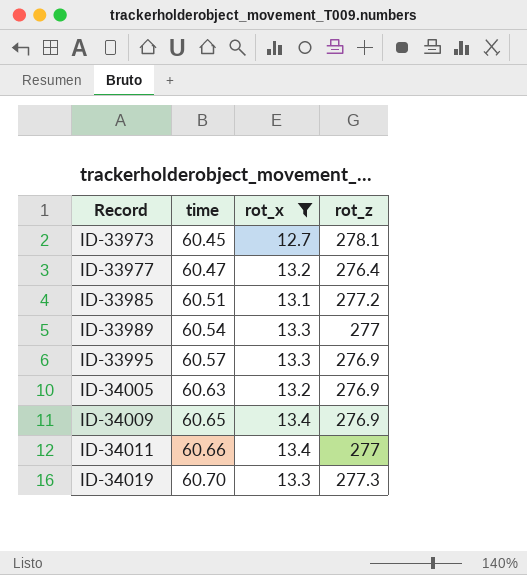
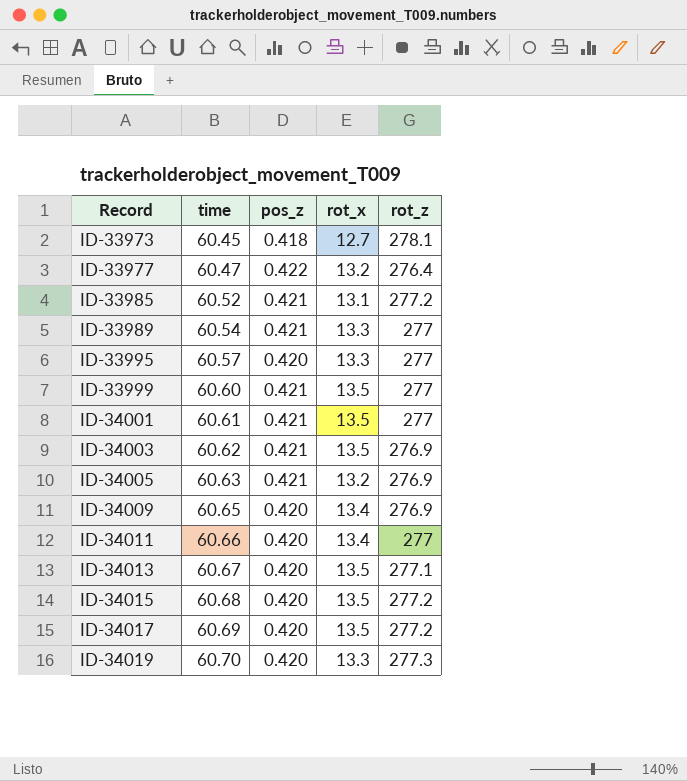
filter: rot_x != 13.5 -> none
column pos_z | position: none -> 3
ID-33985 | time: 60.51 -> 60.52
ID-33995 | rot_z: 276.9 -> 277

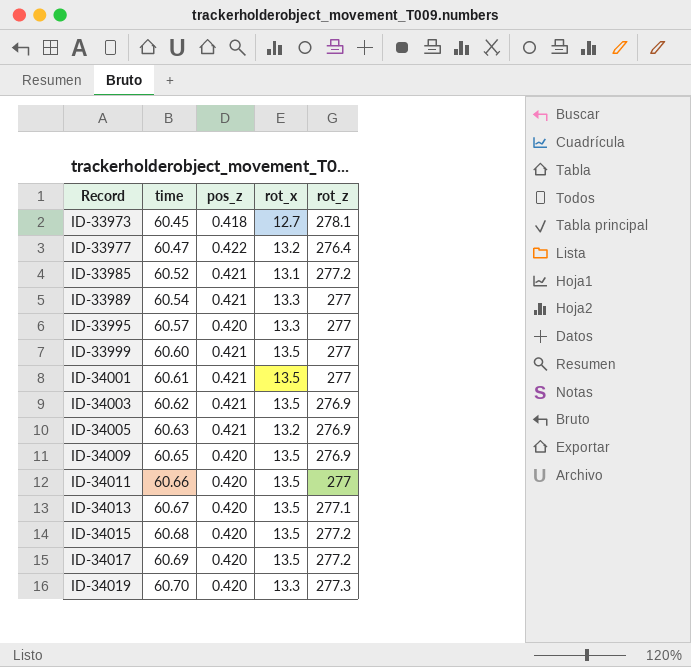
ID-34009 | rot_x: 13.4 -> 13.5
ID-34011 | rot_x: 13.4 -> 13.5

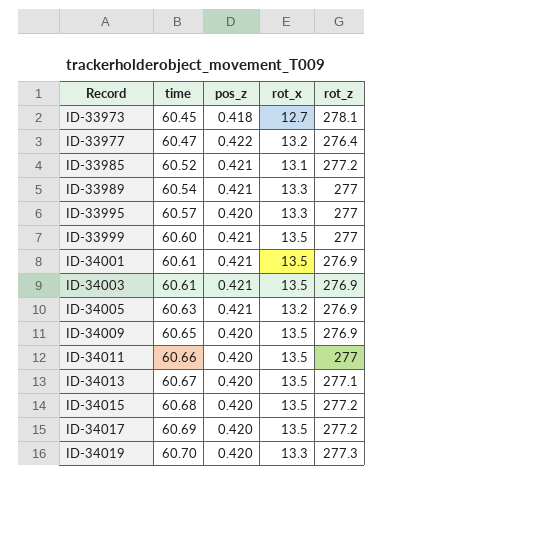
ID-34001 | rot_z: 277 -> 276.9
ID-34003 | time: 60.62 -> 60.61

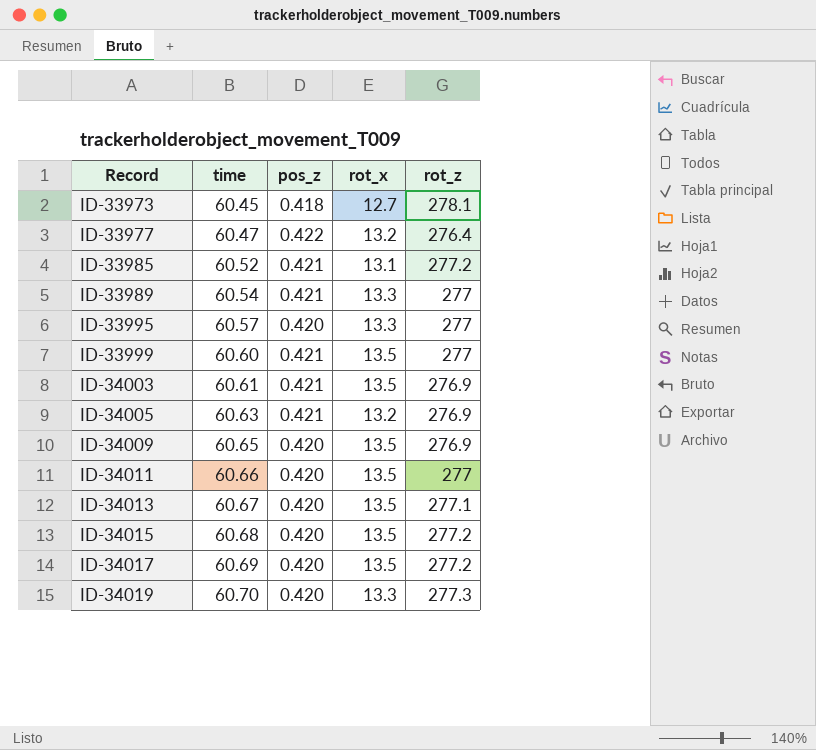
row ID-34001: 60.61 | 0.421 | 13.5 | 276.9 -> none

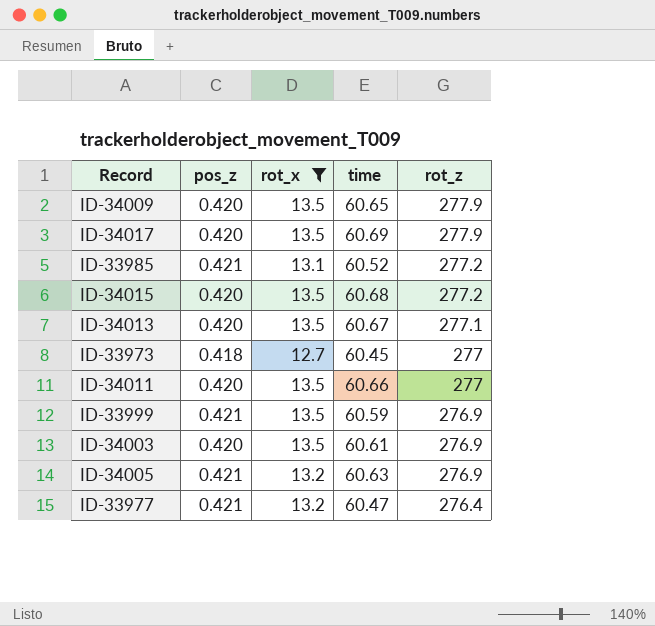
filter: none -> rot_x != 13.3
row order: Record ascending -> rot_z descending
column time | position: 2 -> 4
ID-34009 | rot_z: 276.9 -> 277.9
ID-34017 | rot_z: 277.2 -> 277.9
ID-33973 | rot_z: 278.1 -> 277
ID-33999 | time: 60.60 -> 60.59
ID-33999 | rot_z: 277 -> 276.9
ID-34003 | pos_z: 0.421 -> 0.420
ID-33977 | pos_z: 0.422 -> 0.421

